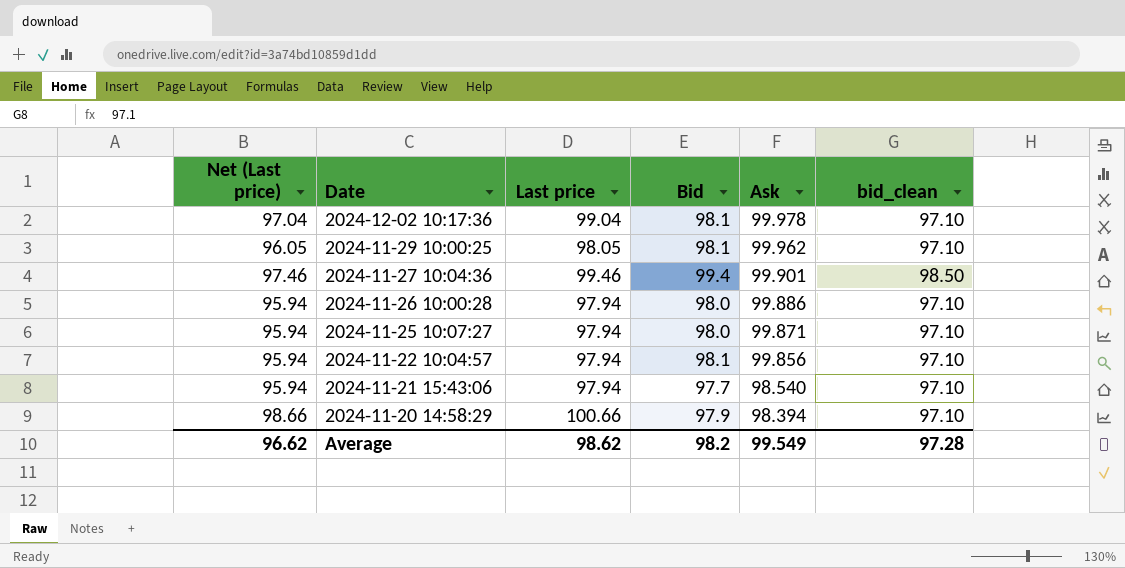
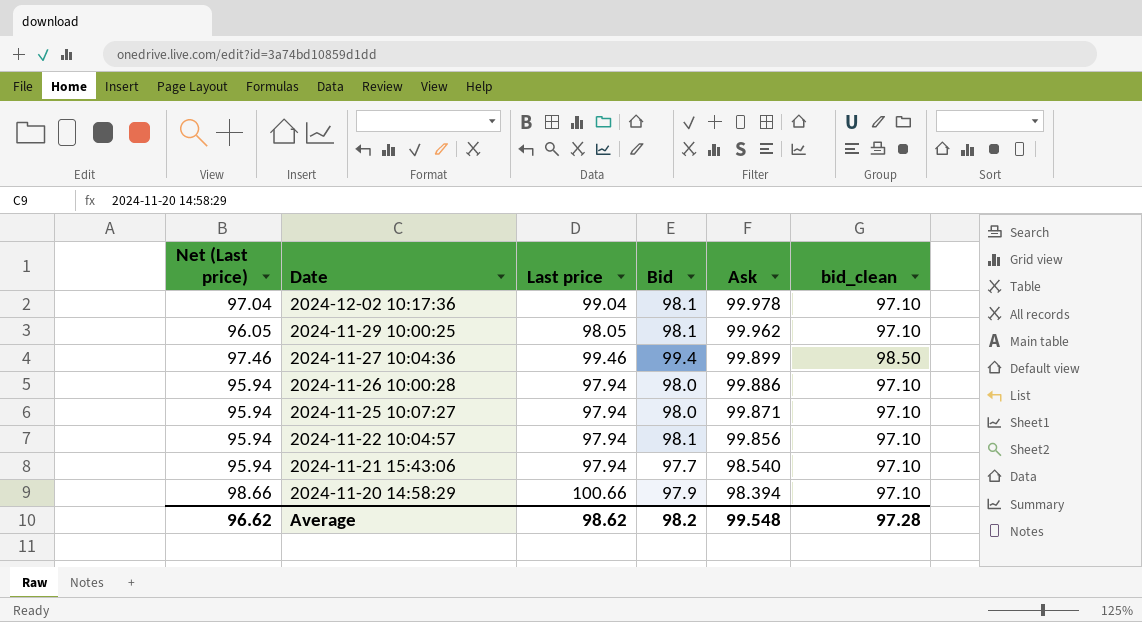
2024-11-27 10:04:36 | Ask: 99.901 -> 99.899
Average | Ask: 99.549 -> 99.548

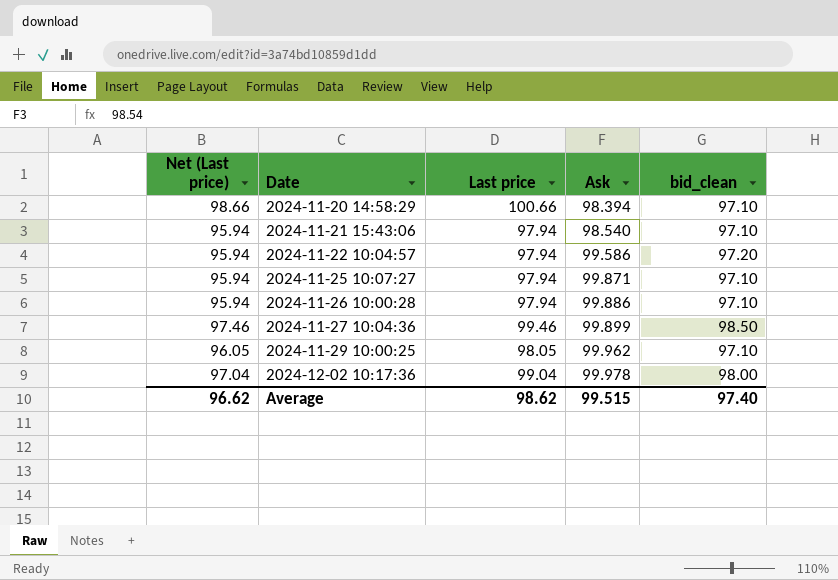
row order: Date descending -> Date ascending
column Bid | position: 4 -> none
2024-11-22 10:04:57 | Ask: 99.856 -> 99.586
2024-11-22 10:04:57 | bid_clean: 97.10 -> 97.20
2024-12-02 10:17:36 | bid_clean: 97.10 -> 98.00
Average | Ask: 99.548 -> 99.515
Average | bid_clean: 97.28 -> 97.40

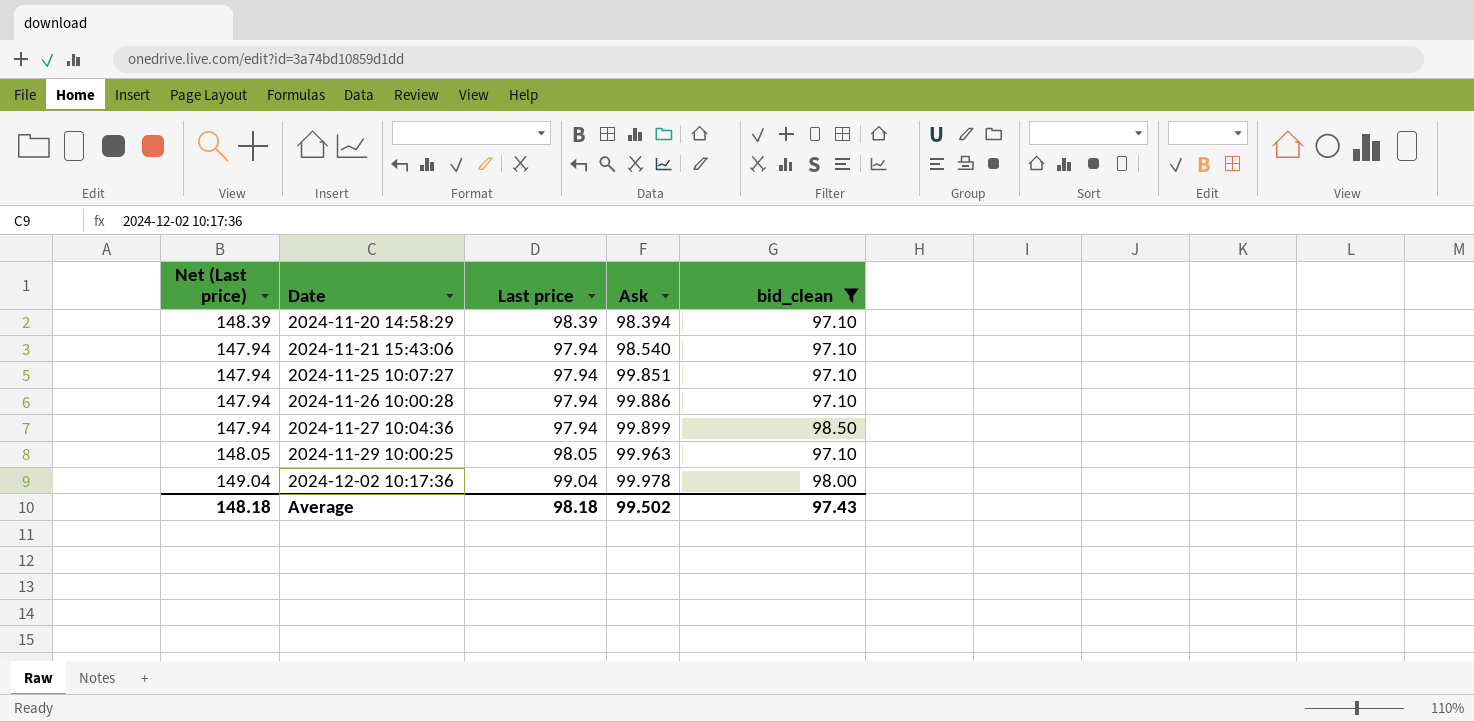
filter: none -> bid_clean != 97.20
column Net (Last price) | formula: [Last price] - 2 -> [Last price] + 50
2024-11-20 14:58:29 | Last price: 100.66 -> 98.39
2024-11-25 10:07:27 | Ask: 99.871 -> 99.851
2024-11-27 10:04:36 | Last price: 99.46 -> 97.94
2024-11-29 10:00:25 | Ask: 99.962 -> 99.963
Average | Net (Last price): 96.62 -> 148.18
Average | Last price: 98.62 -> 98.18
Average | Ask: 99.515 -> 99.502
Average | bid_clean: 97.40 -> 97.43

